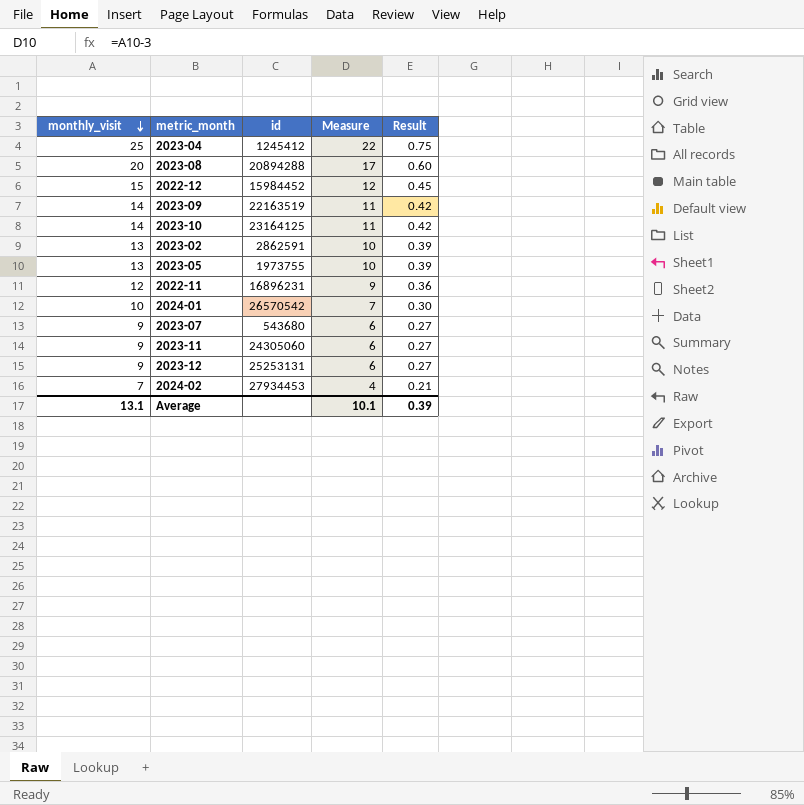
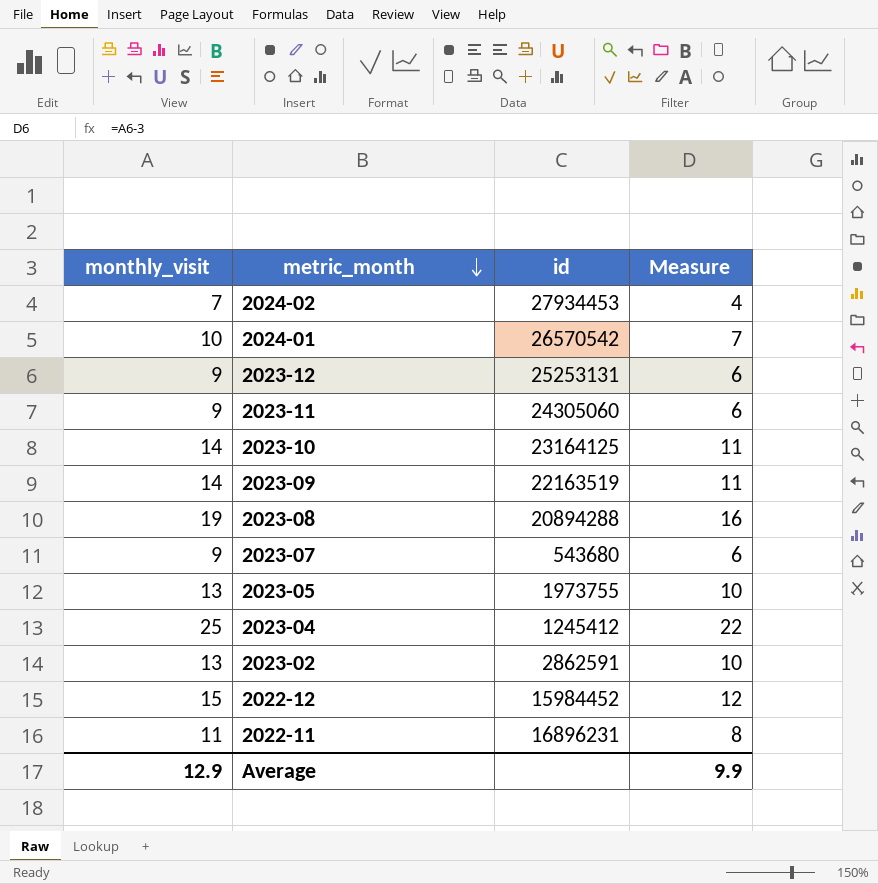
row order: monthly_visit descending -> metric_month descending
column Result | formula: [monthly_visit] * 0.03 -> none
2023-08 | monthly_visit: 20 -> 19
2023-08 | Measure: 17 -> 16
2022-11 | monthly_visit: 12 -> 11
2022-11 | Measure: 9 -> 8
Average | monthly_visit: 13.1 -> 12.9
Average | Measure: 10.1 -> 9.9

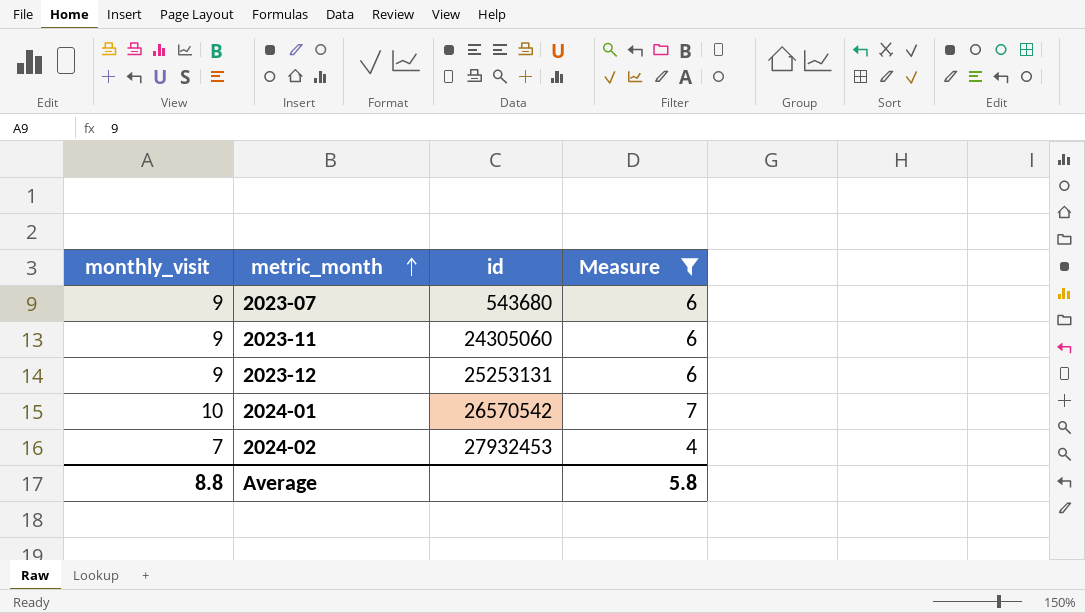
filter: none -> Measure <= 7
row order: metric_month descending -> metric_month ascending
2024-02 | id: 27934453 -> 27932453
Average | monthly_visit: 12.9 -> 8.8
Average | Measure: 9.9 -> 5.8

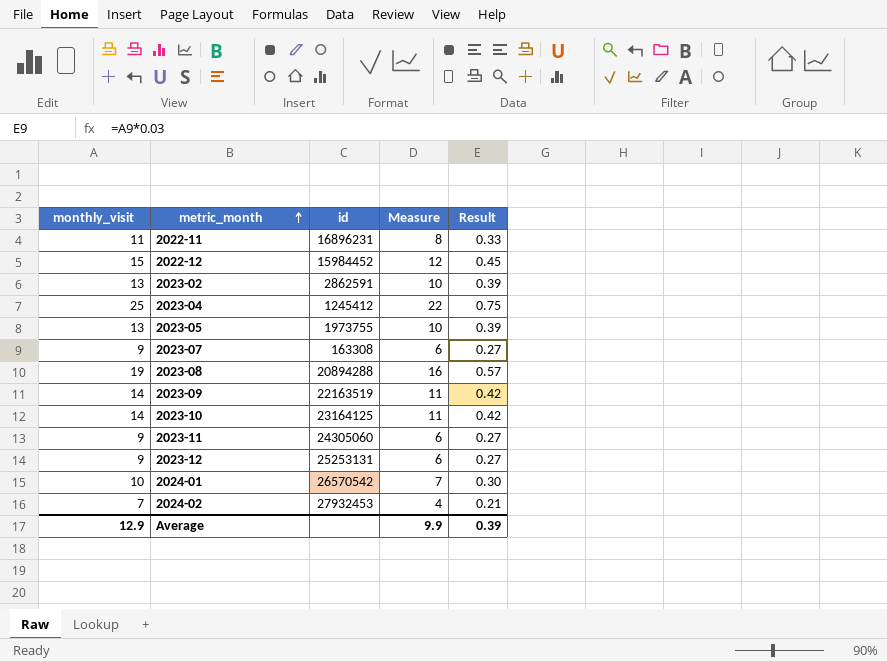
filter: Measure <= 7 -> none
column Result | formula: none -> [monthly_visit] * 0.03
2023-07 | id: 543680 -> 163308
Average | monthly_visit: 8.8 -> 12.9
Average | Measure: 5.8 -> 9.9

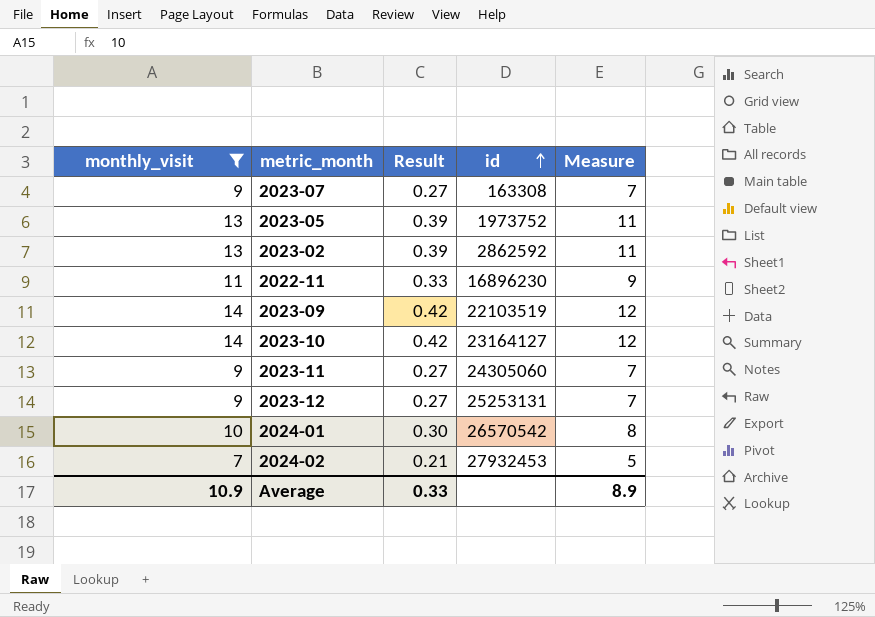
filter: none -> monthly_visit <= 14
row order: metric_month ascending -> id ascending
column Result | position: 5 -> 3
column Measure | formula: [monthly_visit] - 3 -> [monthly_visit] - 2
2023-05 | id: 1973755 -> 1973752
2023-02 | id: 2862591 -> 2862592
2022-11 | id: 16896231 -> 16896230
2023-09 | id: 22163519 -> 22103519
2023-10 | id: 23164125 -> 23164127
Average | monthly_visit: 12.9 -> 10.9
Average | Result: 0.39 -> 0.33
Average | Measure: 9.9 -> 8.9

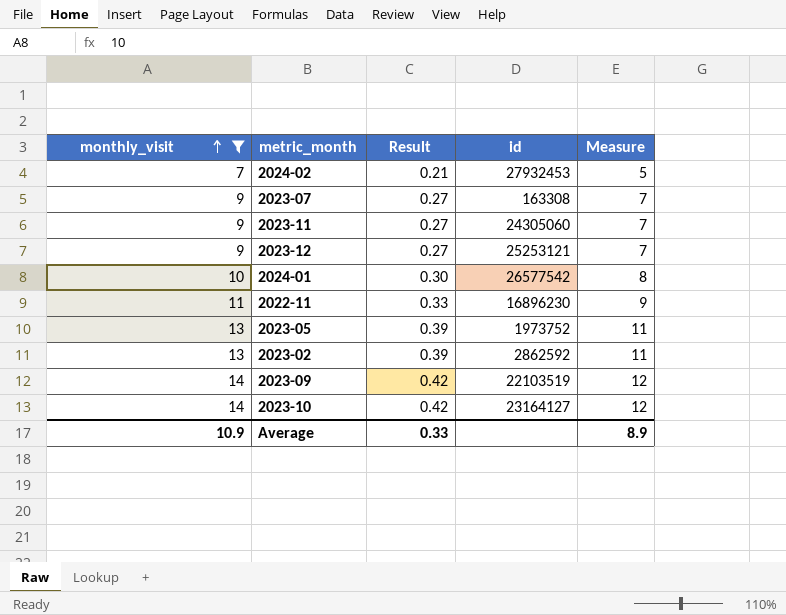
row order: id ascending -> monthly_visit ascending
2023-12 | id: 25253131 -> 25253121
2024-01 | id: 26570542 -> 26577542

